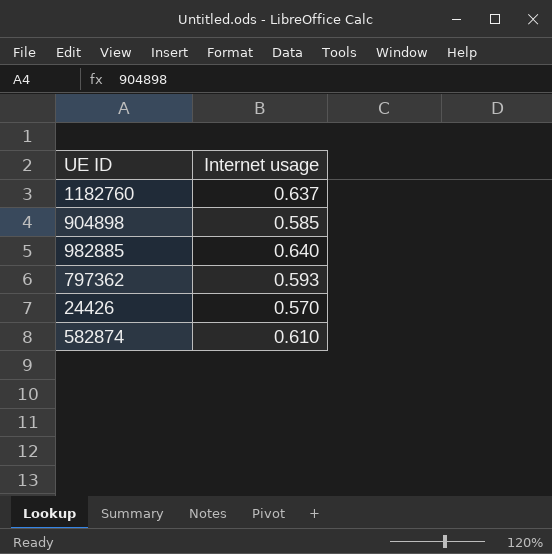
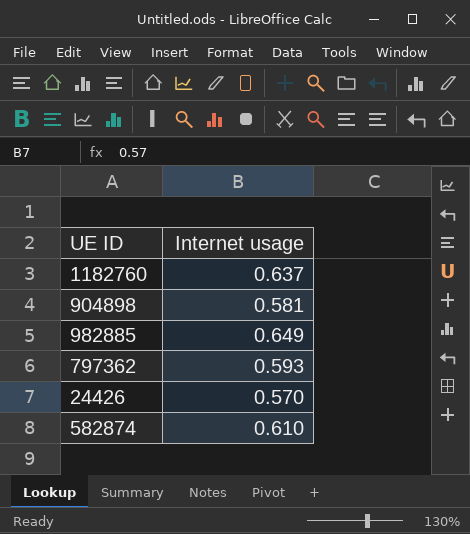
904898 | Internet usage: 0.585 -> 0.581
982885 | Internet usage: 0.640 -> 0.649

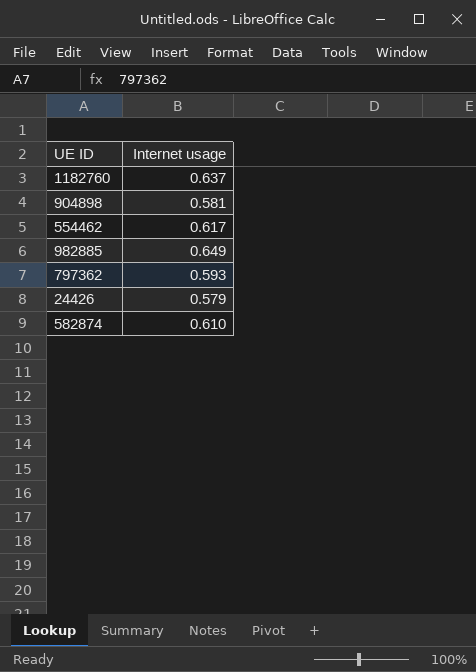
row 554462: none -> 0.617
24426 | Internet usage: 0.570 -> 0.579

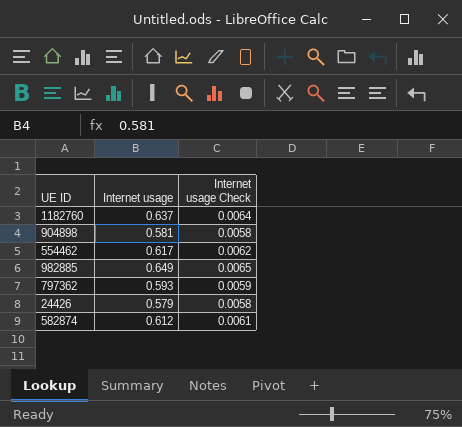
column Internet usage Check | formula: none -> [Internet usage] * 0.01
582874 | Internet usage: 0.610 -> 0.612

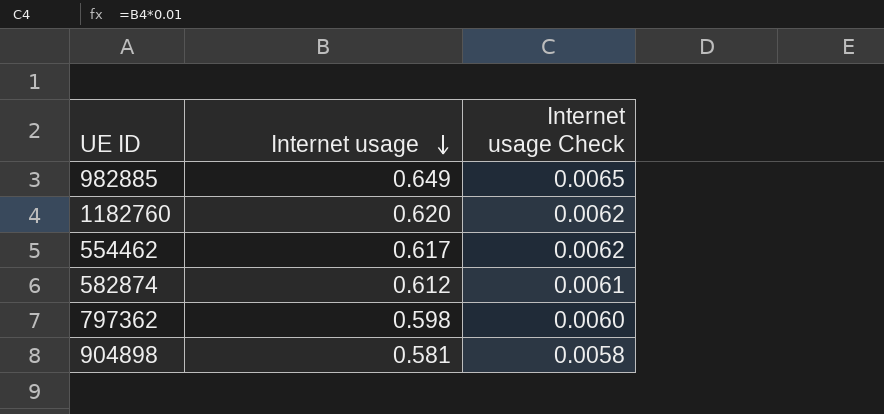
row order: none -> Internet usage descending
row 24426: 0.579 | 0.0058 -> none
1182760 | Internet usage: 0.637 -> 0.620
1182760 | Internet usage Check: 0.0064 -> 0.0062
797362 | Internet usage: 0.593 -> 0.598
797362 | Internet usage Check: 0.0059 -> 0.0060

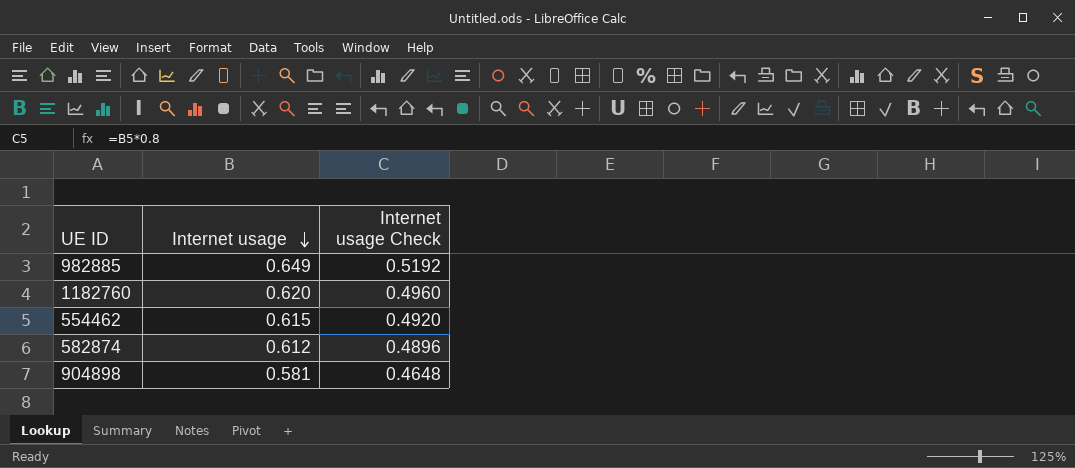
column Internet usage Check | formula: [Internet usage] * 0.01 -> [Internet usage] * 0.8
row 797362: 0.598 | 0.0060 -> none
554462 | Internet usage: 0.617 -> 0.615

